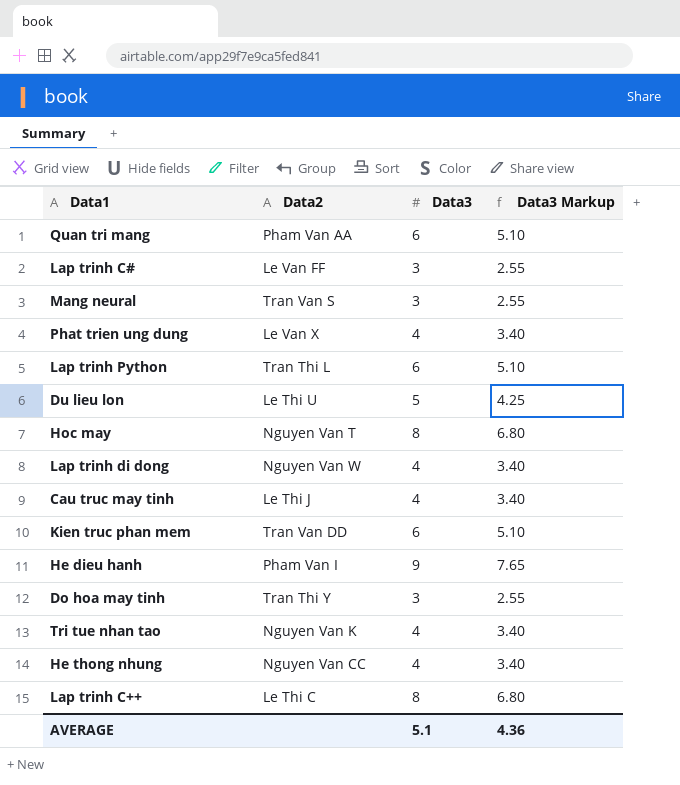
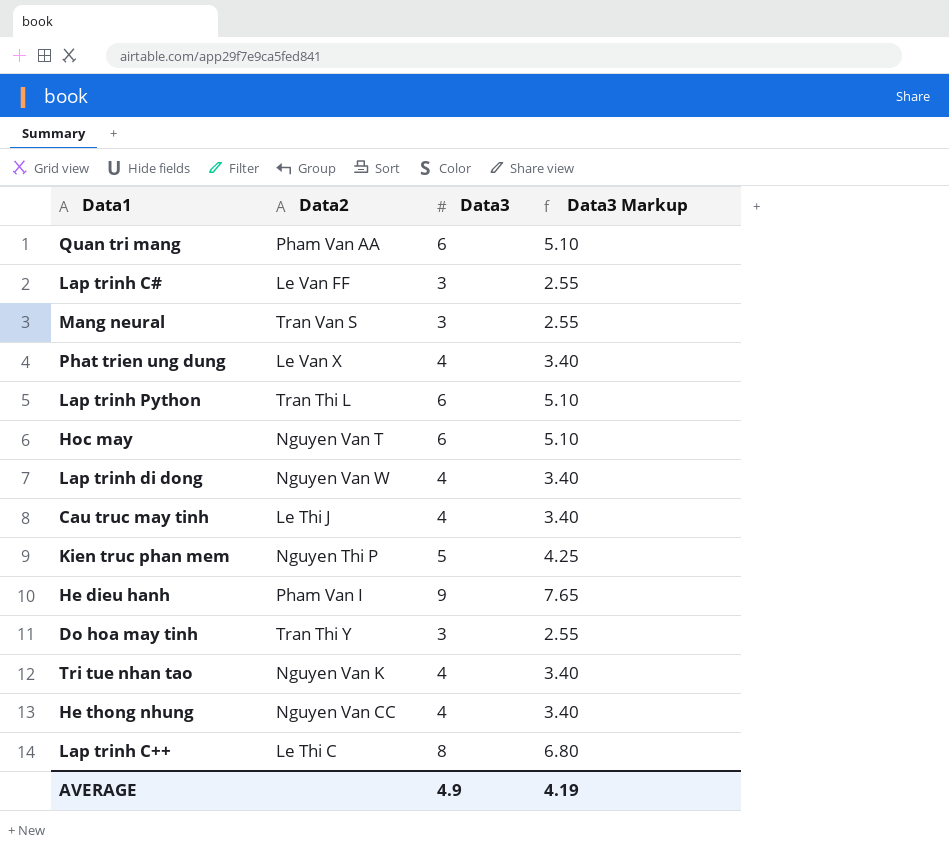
row Du lieu lon: Le Thi U | 5 | 4.25 -> none
Hoc may | Data3: 8 -> 6
Hoc may | Data3 Markup: 6.80 -> 5.10
Kien truc phan mem | Data2: Tran Van DD -> Nguyen Thi P
Kien truc phan mem | Data3: 6 -> 5
Kien truc phan mem | Data3 Markup: 5.10 -> 4.25
AVERAGE | Data3: 5.1 -> 4.9
AVERAGE | Data3 Markup: 4.36 -> 4.19

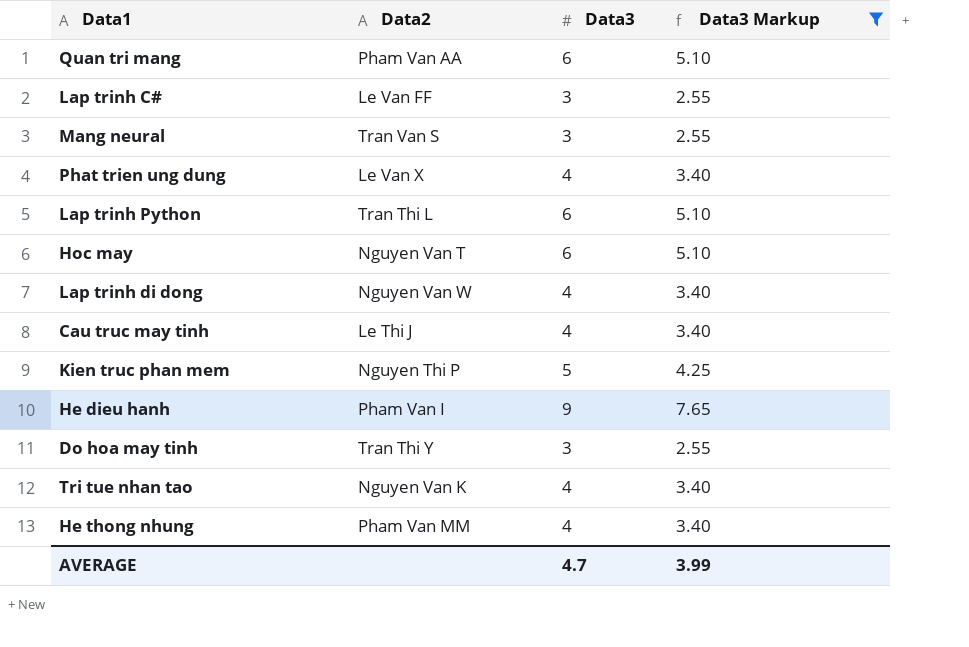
filter: none -> Data3 Markup != 6.80
He thong nhung | Data2: Nguyen Van CC -> Pham Van MM
AVERAGE | Data3: 4.9 -> 4.7
AVERAGE | Data3 Markup: 4.19 -> 3.99

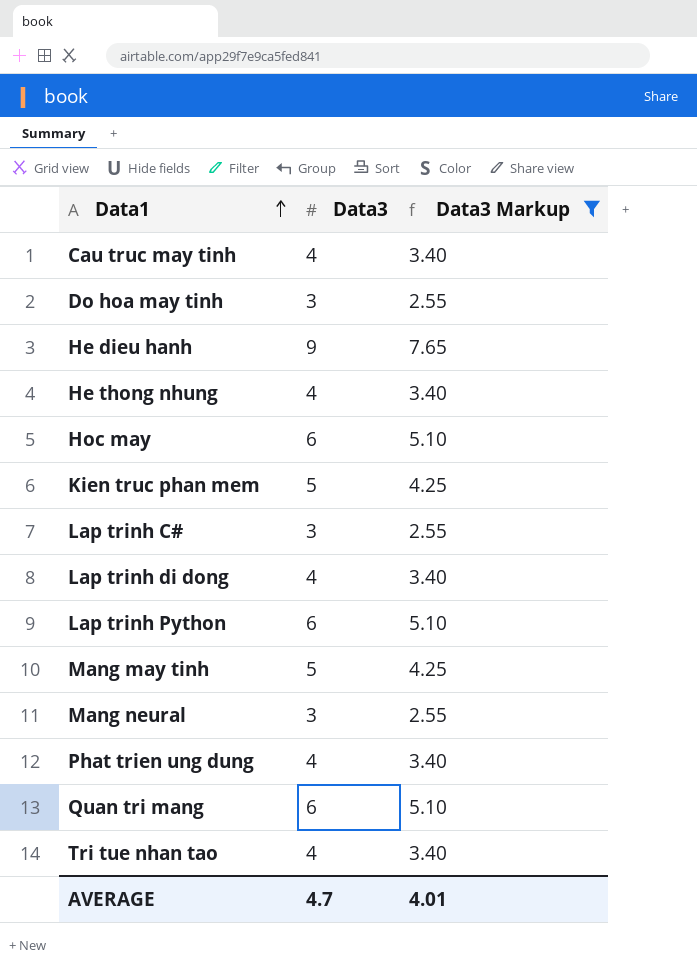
row order: none -> Data1 ascending
column Data2 | position: 2 -> none
row Mang may tinh: none -> 5 | 4.25
AVERAGE | Data3 Markup: 3.99 -> 4.01

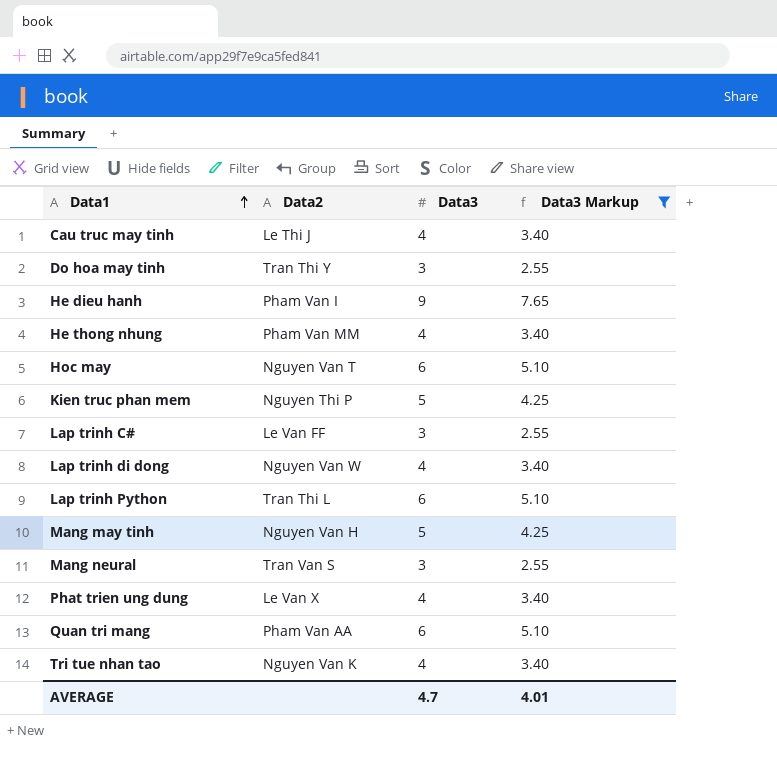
column Data2 | position: none -> 2

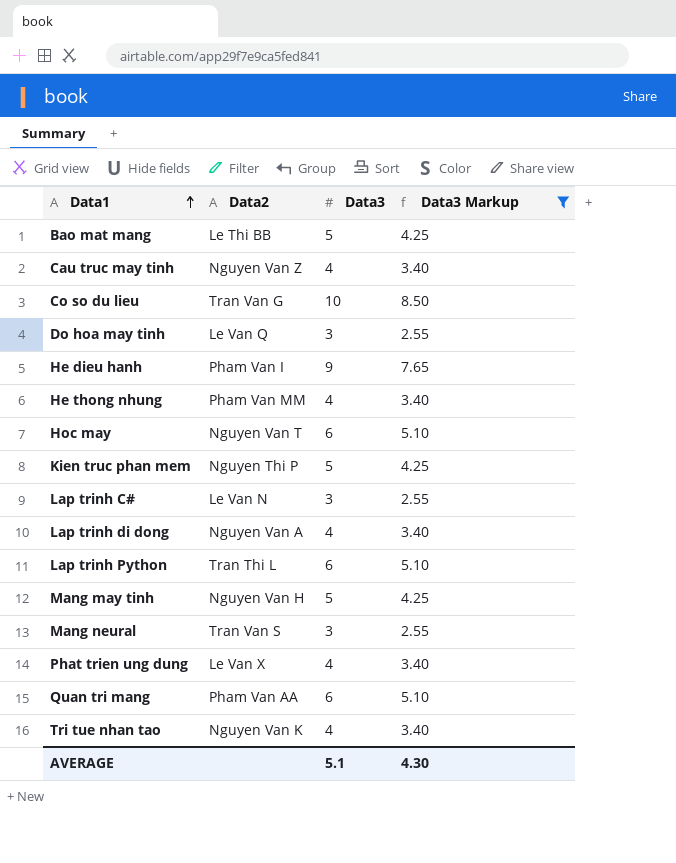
row Bao mat mang: none -> Le Thi BB | 5 | 4.25
Cau truc may tinh | Data2: Le Thi J -> Nguyen Van Z
row Co so du lieu: none -> Tran Van G | 10 | 8.50
Do hoa may tinh | Data2: Tran Thi Y -> Le Van Q
Lap trinh C# | Data2: Le Van FF -> Le Van N
Lap trinh di dong | Data2: Nguyen Van W -> Nguyen Van A
AVERAGE | Data3: 4.7 -> 5.1
AVERAGE | Data3 Markup: 4.01 -> 4.30

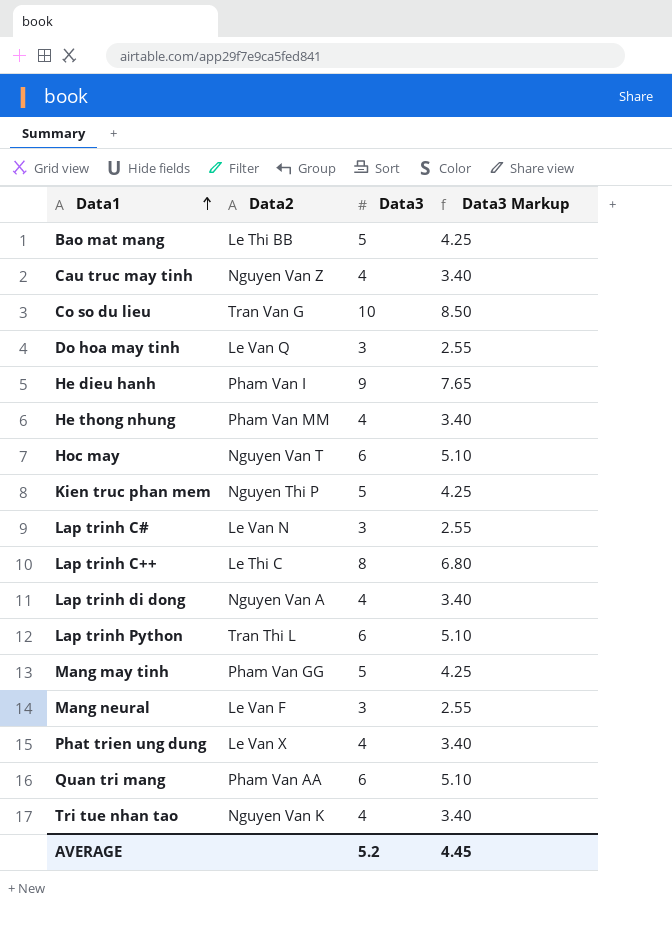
filter: Data3 Markup != 6.80 -> none
Mang may tinh | Data2: Nguyen Van H -> Pham Van GG
Mang neural | Data2: Tran Van S -> Le Van F
AVERAGE | Data3: 5.1 -> 5.2
AVERAGE | Data3 Markup: 4.30 -> 4.45

